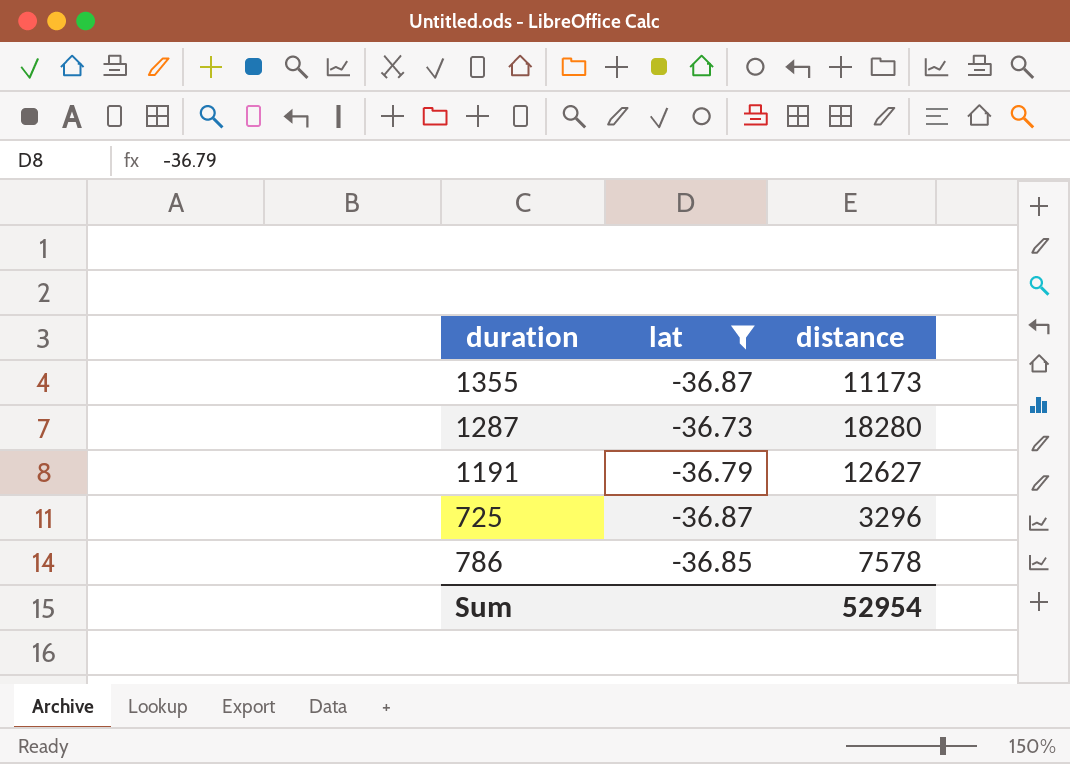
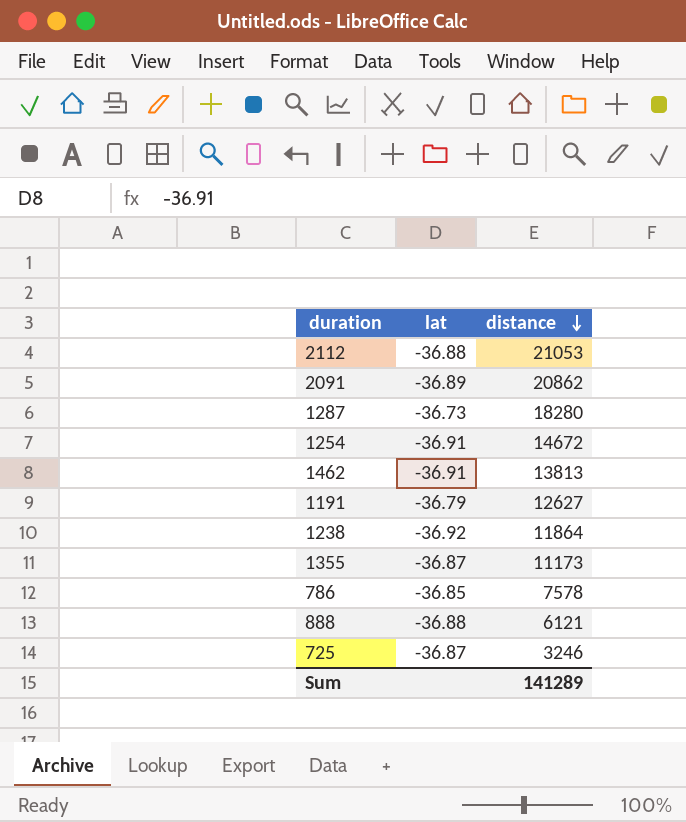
filter: lat >= -36.87 -> none
row order: none -> distance descending
725 | distance: 3296 -> 3246
Sum | distance: 52954 -> 141289

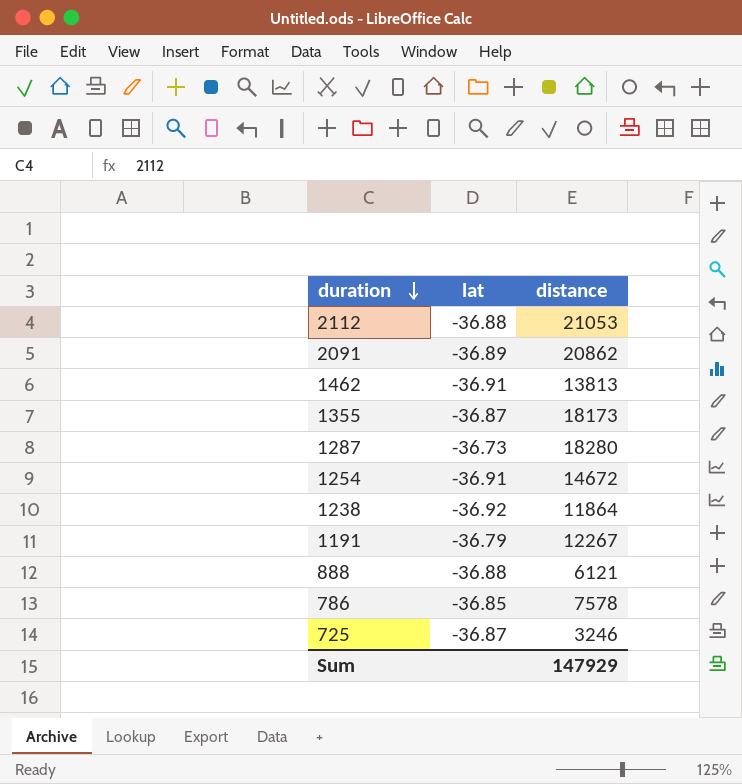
row order: distance descending -> duration descending
1355 | distance: 11173 -> 18173
1191 | distance: 12627 -> 12267
Sum | distance: 141289 -> 147929

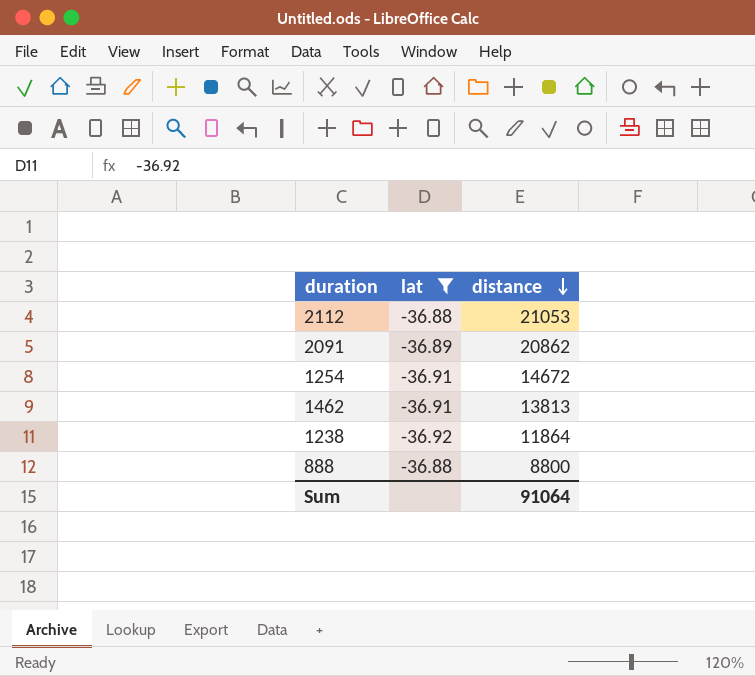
filter: none -> lat <= -36.88
row order: duration descending -> distance descending
888 | distance: 6121 -> 8800
Sum | distance: 147929 -> 91064

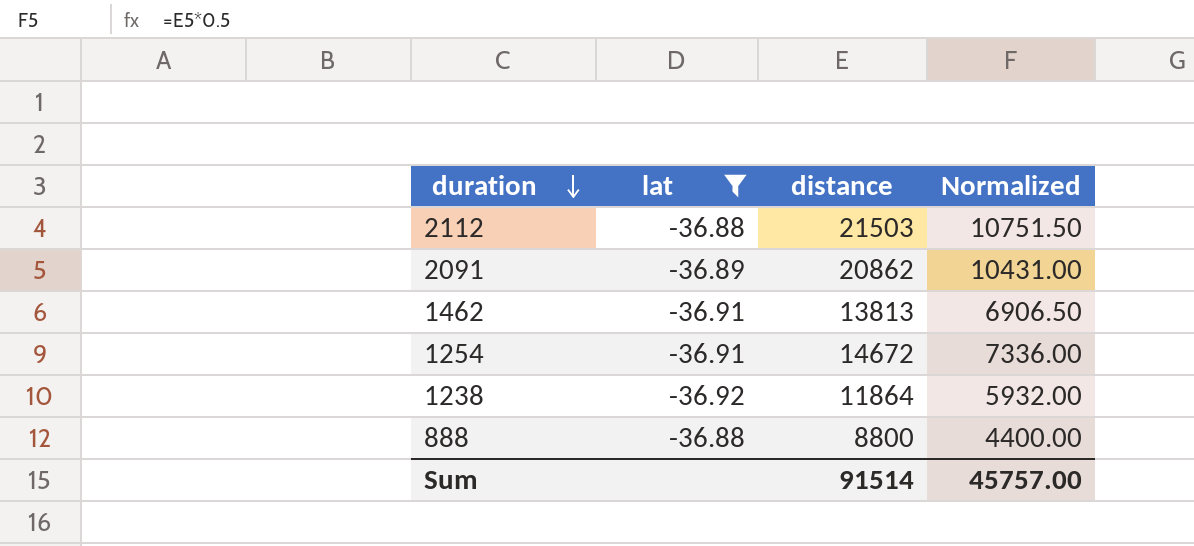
row order: distance descending -> duration descending
column Normalized | formula: none -> [distance] * 0.5
2112 | distance: 21053 -> 21503
Sum | distance: 91064 -> 91514

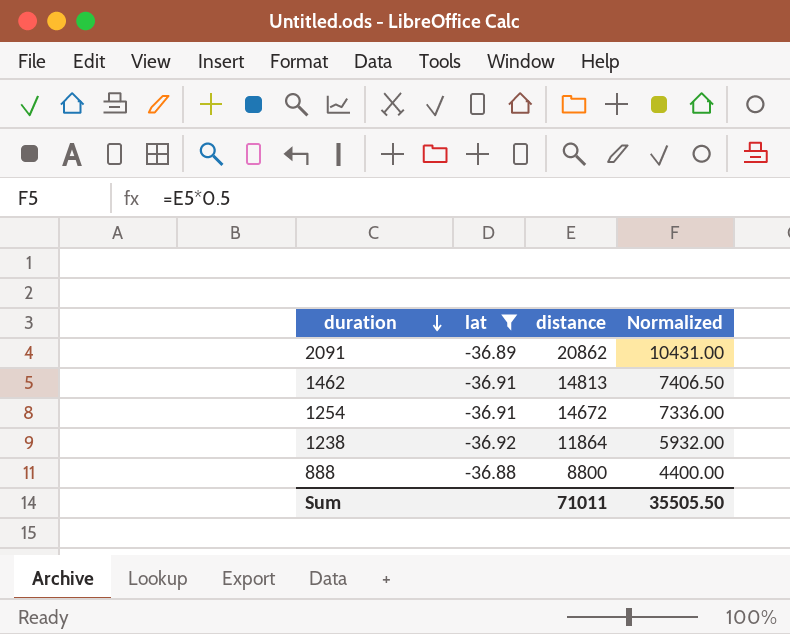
row 2112: -36.88 | 21503 | 10751.50 -> none
1462 | distance: 13813 -> 14813
1462 | Normalized: 6906.50 -> 7406.50
Sum | distance: 91514 -> 71011
Sum | Normalized: 45757.00 -> 35505.50

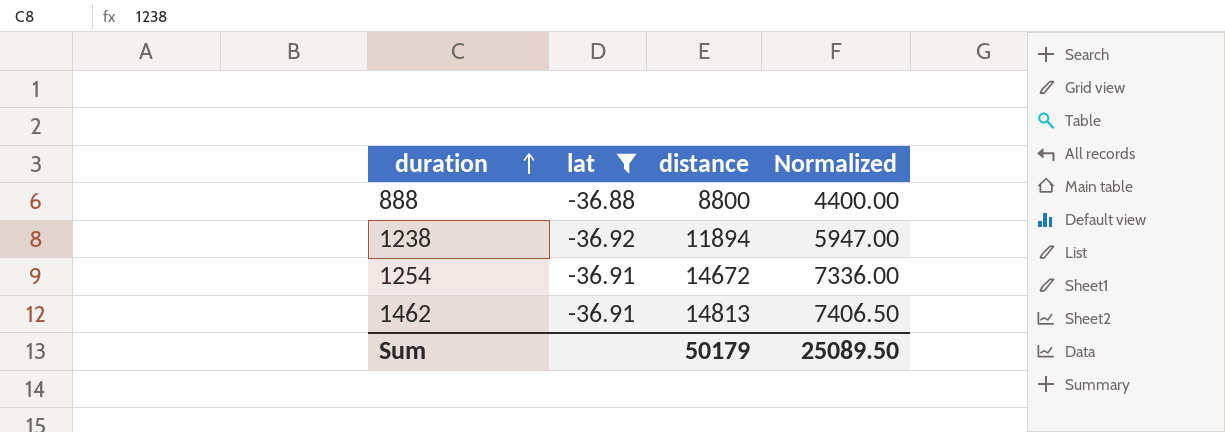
row order: duration descending -> duration ascending
row 2091: -36.89 | 20862 | 10431.00 -> none
1238 | distance: 11864 -> 11894
1238 | Normalized: 5932.00 -> 5947.00
Sum | distance: 71011 -> 50179
Sum | Normalized: 35505.50 -> 25089.50

